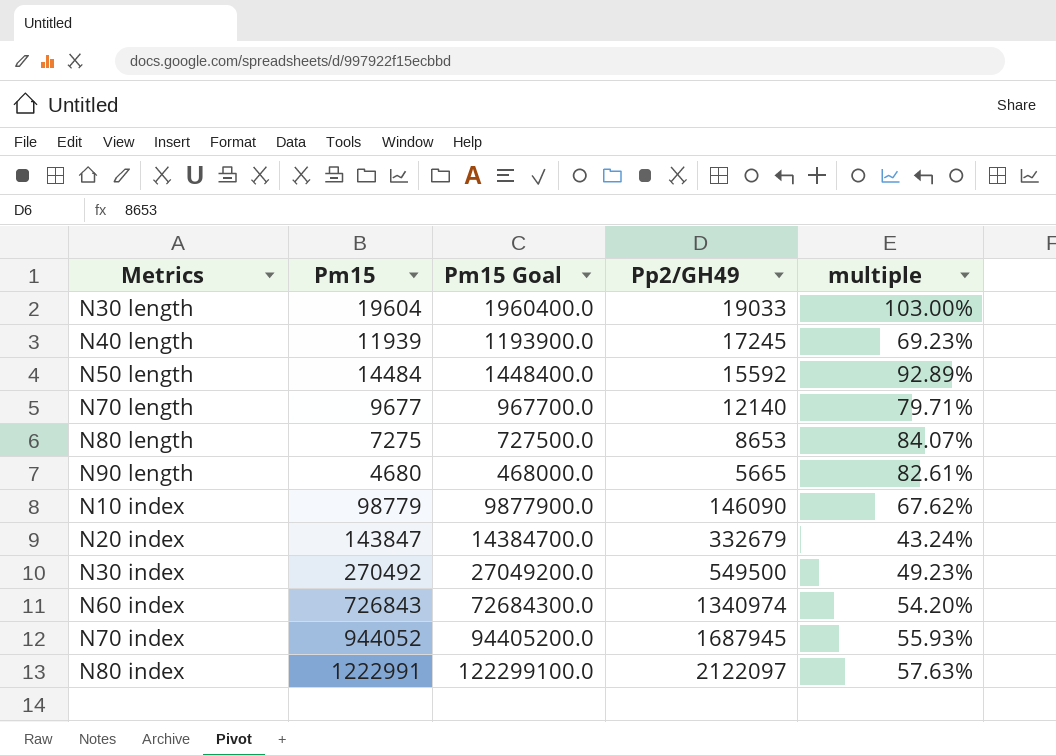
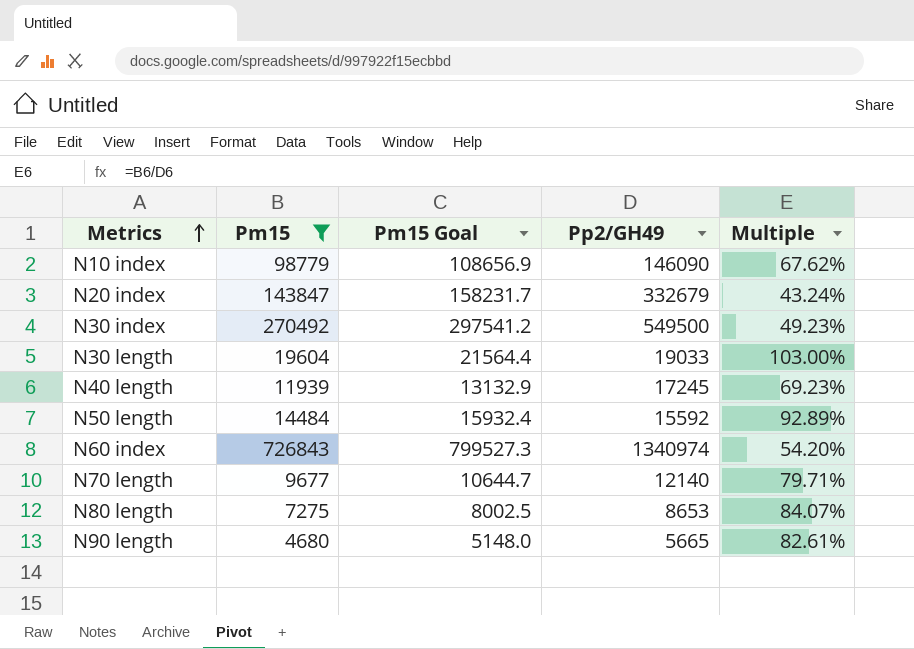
filter: none -> Pm15 <= 726843
row order: none -> Metrics ascending
column Pm15 Goal | formula: [Pm15] * 100 -> [Pm15] * 1.1
column name: multiple -> Multiple

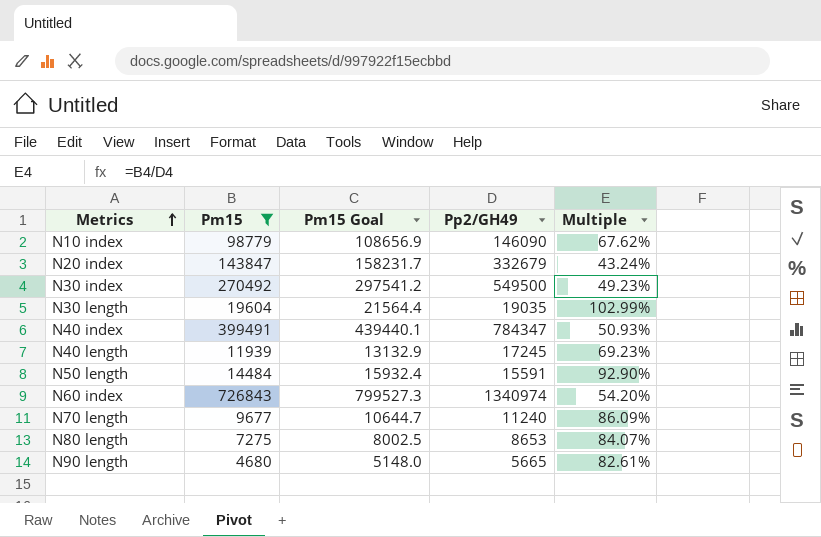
N30 length | Pp2/GH49: 19033 -> 19035
N30 length | Multiple: 103.00% -> 102.99%
row N40 index: none -> 399491 | 439440.1 | 784347 | 50.93%
N50 length | Pp2/GH49: 15592 -> 15591
N50 length | Multiple: 92.89% -> 92.90%
N70 length | Pp2/GH49: 12140 -> 11240
N70 length | Multiple: 79.71% -> 86.09%

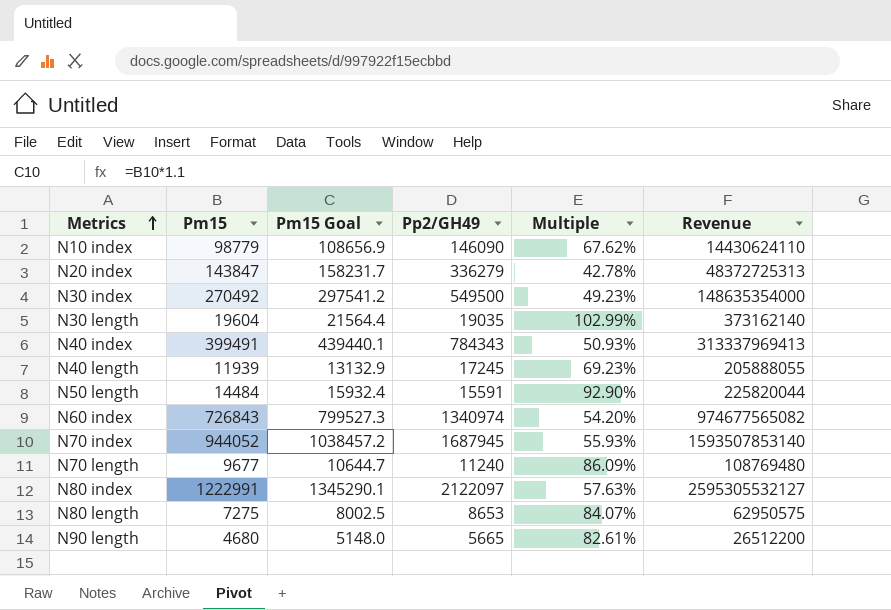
filter: Pm15 <= 726843 -> none
column Revenue | formula: none -> [Pm15] * [Pp2/GH49]
N20 index | Pp2/GH49: 332679 -> 336279
N20 index | Multiple: 43.24% -> 42.78%
N40 index | Pp2/GH49: 784347 -> 784343

